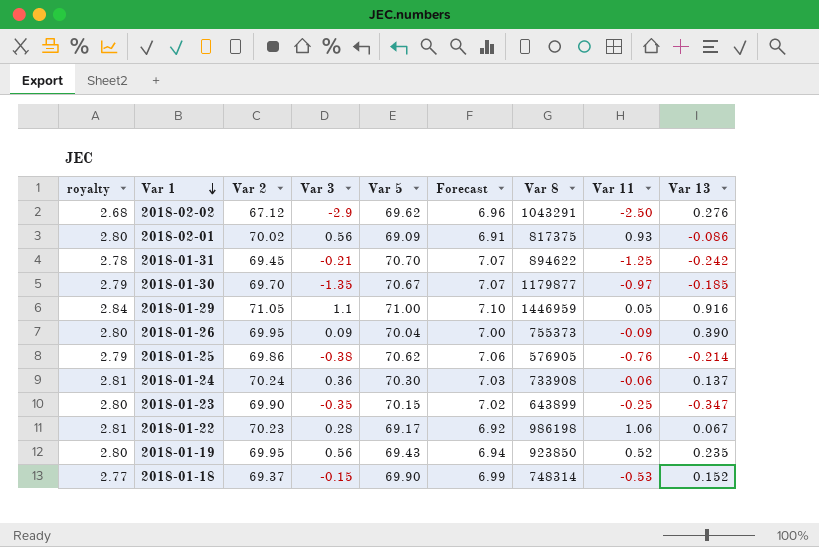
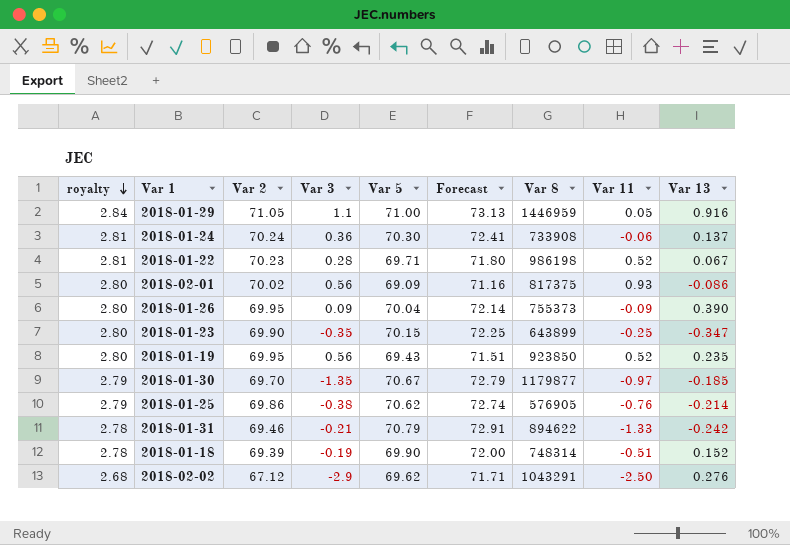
row order: Var 1 descending -> royalty descending
column Forecast | formula: [Var 5] * 0.1 -> [Var 5] * 1.03
2018-01-22 | Var 5: 69.17 -> 69.71
2018-01-22 | Var 11: 1.06 -> 0.52
2018-01-31 | Var 2: 69.45 -> 69.46
2018-01-31 | Var 5: 70.70 -> 70.79
2018-01-31 | Var 11: -1.25 -> -1.33
2018-01-18 | royalty: 2.77 -> 2.78
2018-01-18 | Var 2: 69.37 -> 69.39
2018-01-18 | Var 3: -0.15 -> -0.19
2018-01-18 | Var 11: -0.53 -> -0.51

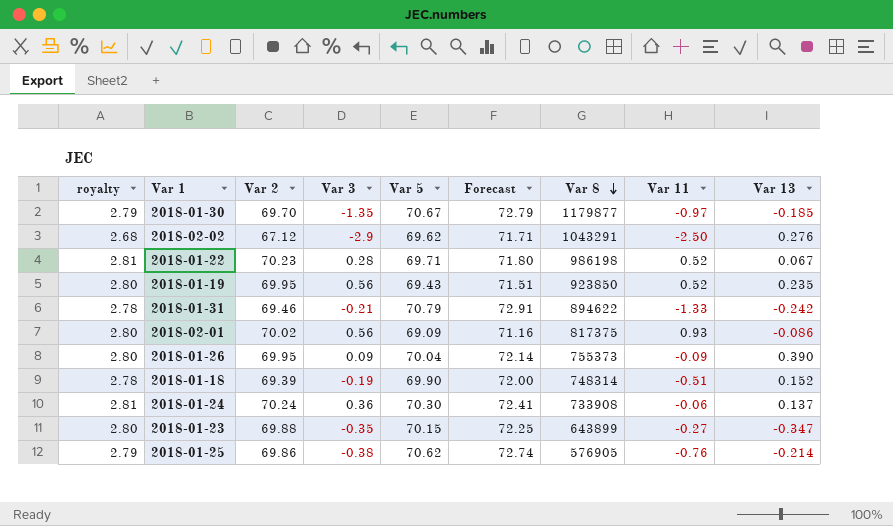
row order: royalty descending -> Var 8 descending
row 2018-01-29: 2.84 | 71.05 | 1.1 | 71.00 | 73.13 | 1446959 | 0.05 | 0.916 -> none
2018-01-23 | Var 2: 69.90 -> 69.88
2018-01-23 | Var 11: -0.25 -> -0.27

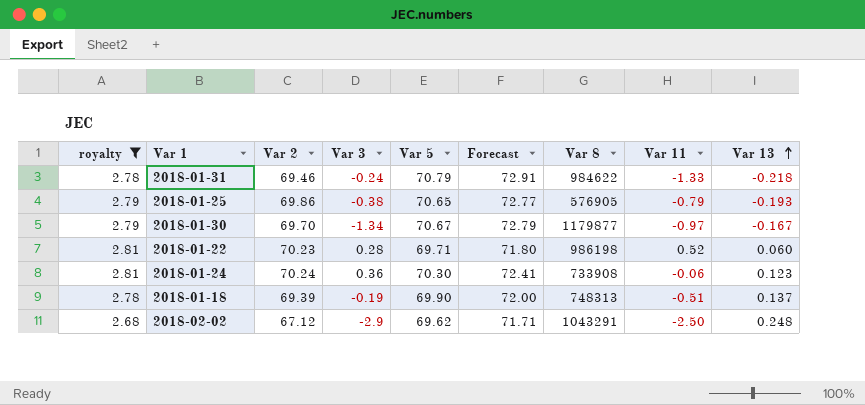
filter: none -> royalty != 2.80
row order: Var 8 descending -> Var 13 ascending
2018-01-31 | Var 3: -0.21 -> -0.24
2018-01-31 | Var 8: 894622 -> 984622
2018-01-31 | Var 13: -0.242 -> -0.218
2018-01-25 | Var 5: 70.62 -> 70.65
2018-01-25 | Forecast: 72.74 -> 72.77
2018-01-25 | Var 11: -0.76 -> -0.79
2018-01-25 | Var 13: -0.214 -> -0.193
2018-01-30 | Var 3: -1.35 -> -1.34
2018-01-30 | Var 13: -0.185 -> -0.167
2018-01-22 | Var 13: 0.067 -> 0.060
2018-01-24 | Var 13: 0.137 -> 0.123
2018-01-18 | Var 8: 748314 -> 748313
2018-01-18 | Var 13: 0.152 -> 0.137
2018-02-02 | Var 13: 0.276 -> 0.248

